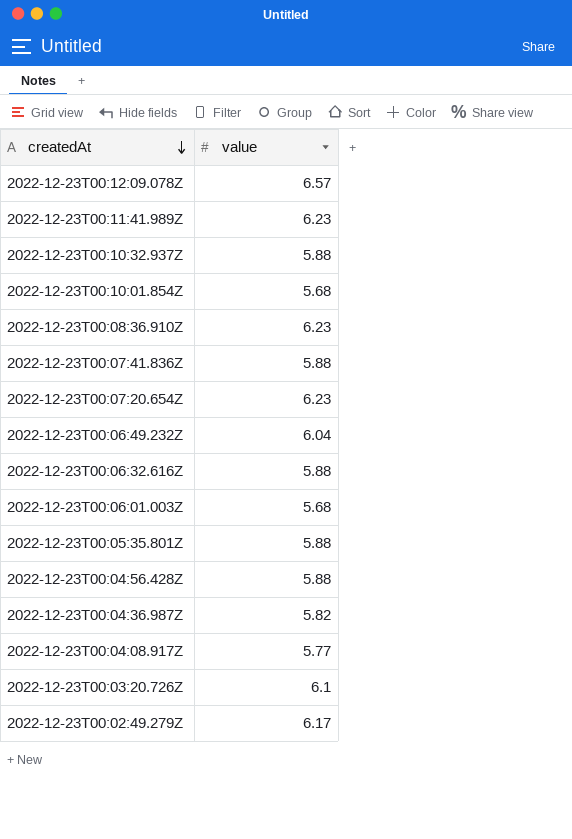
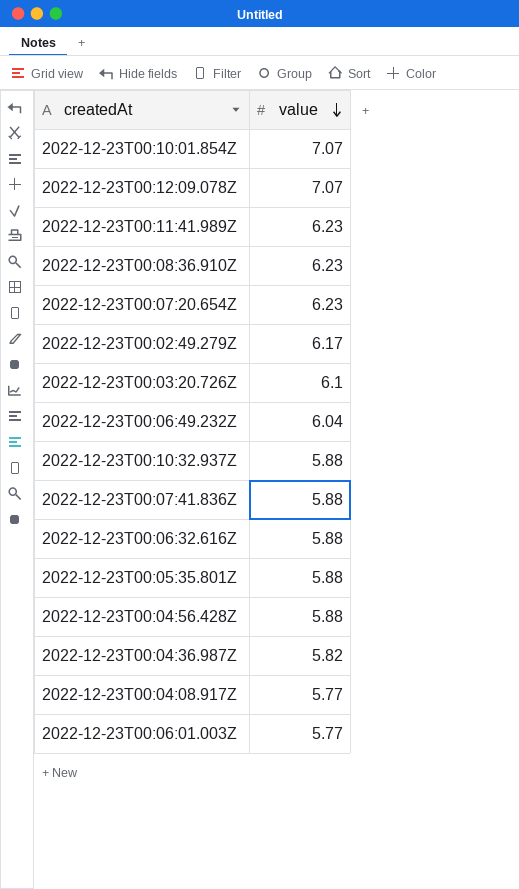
row order: createdAt descending -> value descending
2022-12-23T00:10:01.854Z | value: 5.68 -> 7.07
2022-12-23T00:12:09.078Z | value: 6.57 -> 7.07
2022-12-23T00:06:01.003Z | value: 5.68 -> 5.77

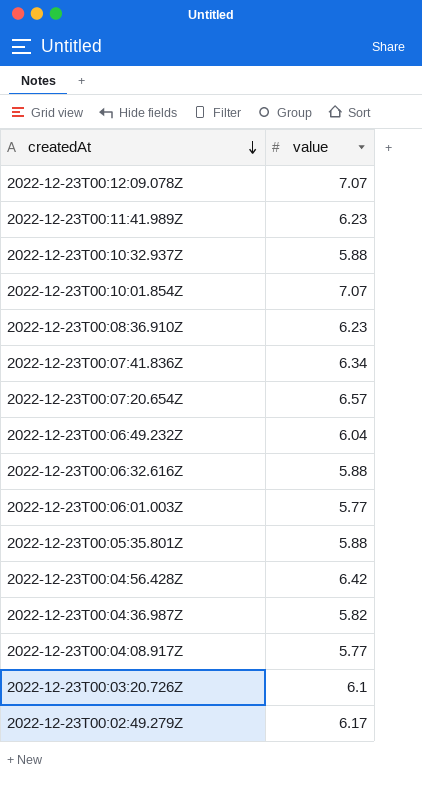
row order: value descending -> createdAt descending
2022-12-23T00:07:41.836Z | value: 5.88 -> 6.34
2022-12-23T00:07:20.654Z | value: 6.23 -> 6.57
2022-12-23T00:04:56.428Z | value: 5.88 -> 6.42

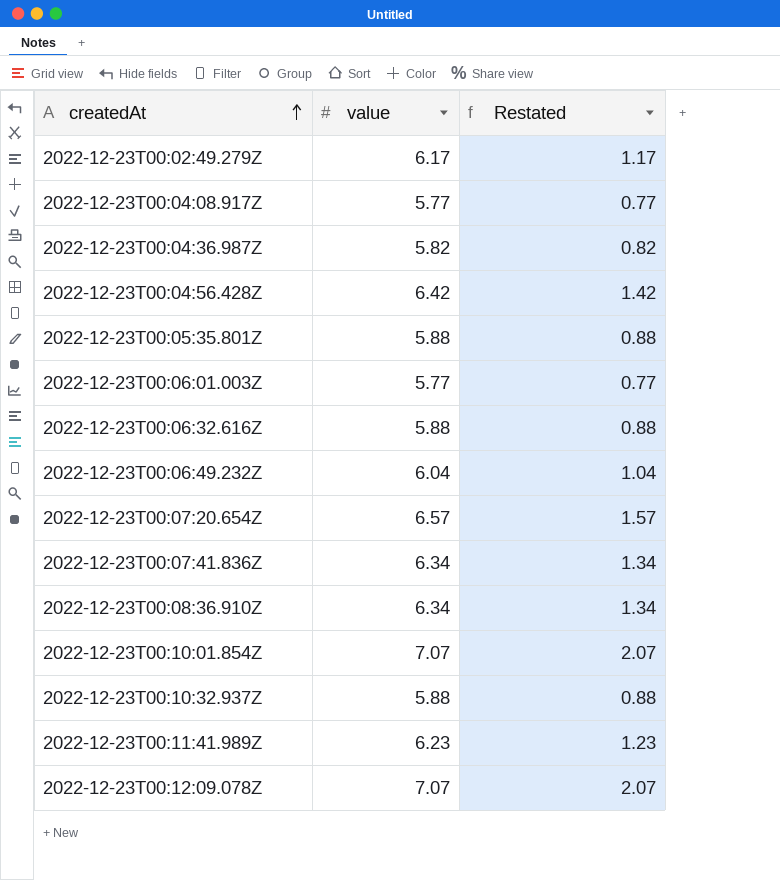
row order: createdAt descending -> createdAt ascending
column Restated | formula: none -> [value] - 5
row 2022-12-23T00:03:20.726Z: 6.1 -> none
2022-12-23T00:08:36.910Z | value: 6.23 -> 6.34

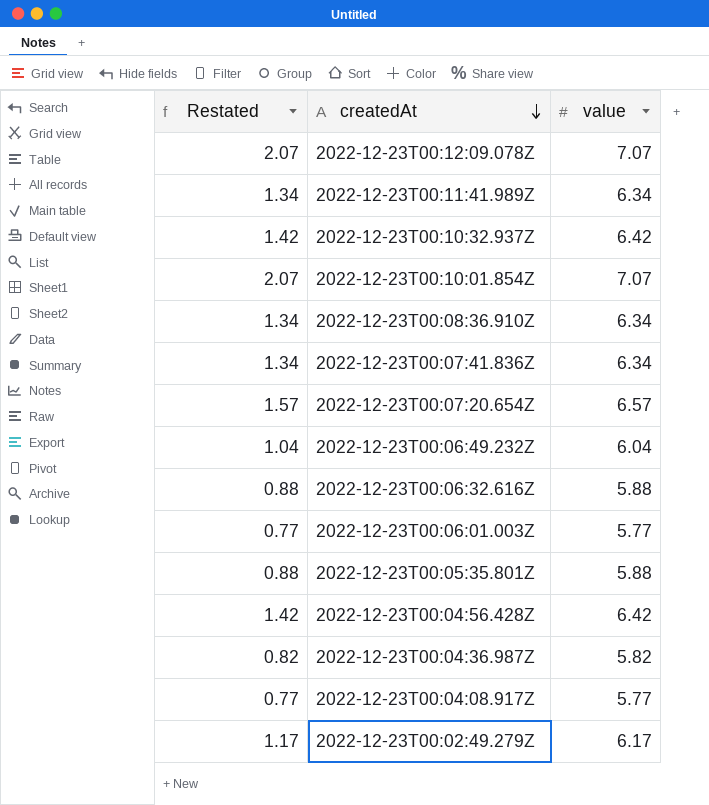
row order: createdAt ascending -> createdAt descending
column Restated | position: 3 -> 1
2022-12-23T00:11:41.989Z | Restated: 1.23 -> 1.34
2022-12-23T00:11:41.989Z | value: 6.23 -> 6.34
2022-12-23T00:10:32.937Z | Restated: 0.88 -> 1.42
2022-12-23T00:10:32.937Z | value: 5.88 -> 6.42

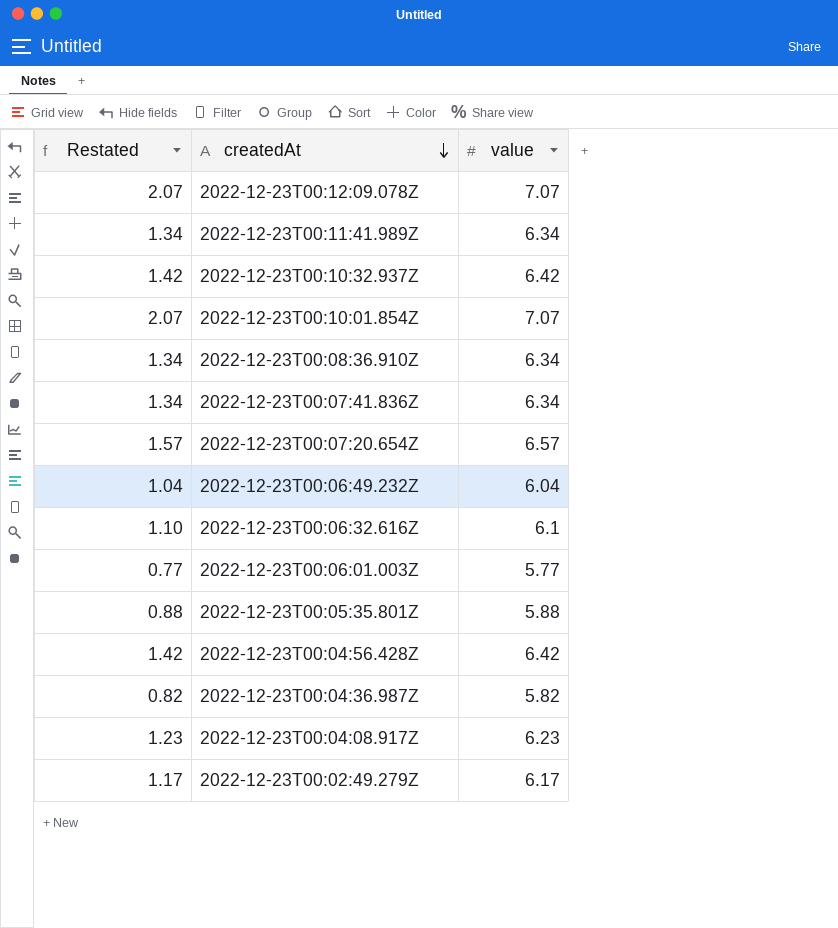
2022-12-23T00:06:32.616Z | Restated: 0.88 -> 1.10
2022-12-23T00:06:32.616Z | value: 5.88 -> 6.1
2022-12-23T00:04:08.917Z | Restated: 0.77 -> 1.23
2022-12-23T00:04:08.917Z | value: 5.77 -> 6.23

